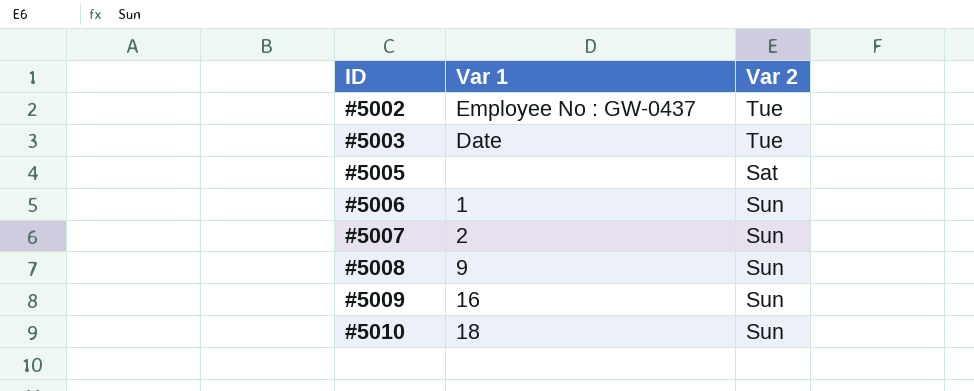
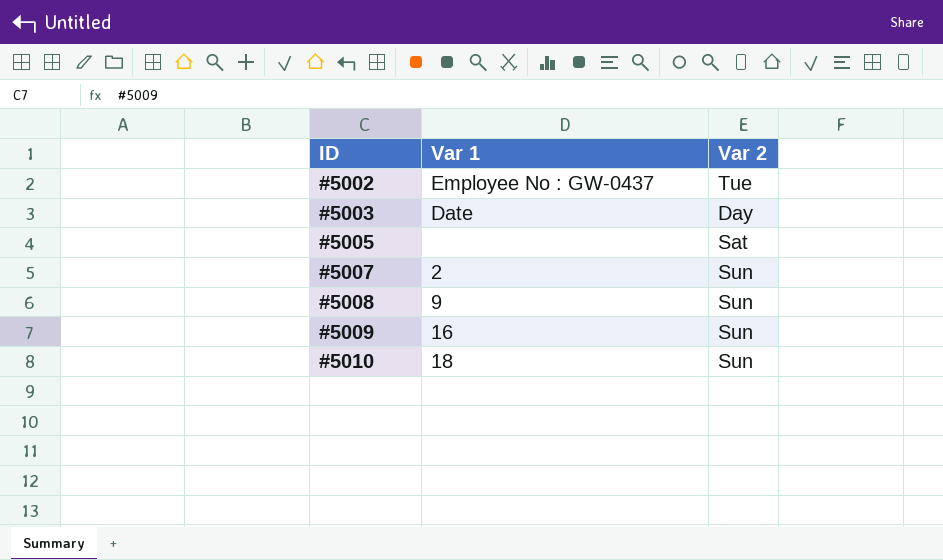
row #5006: 1 | Sun -> none
#5003 | Var 2: Tue -> Day

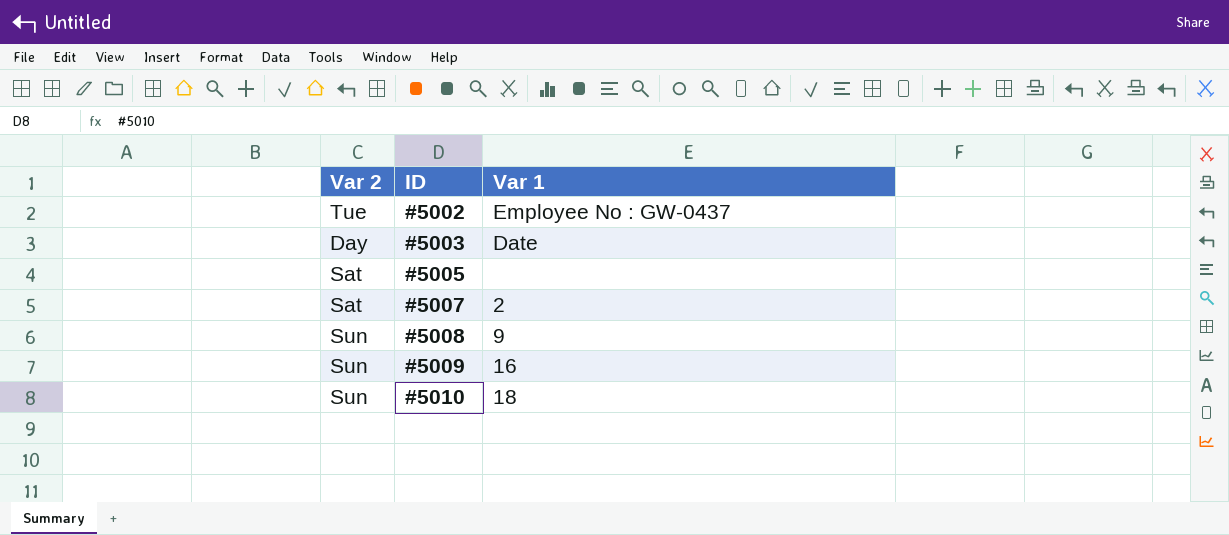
column Var 2 | position: 3 -> 1
#5007 | Var 2: Sun -> Sat

